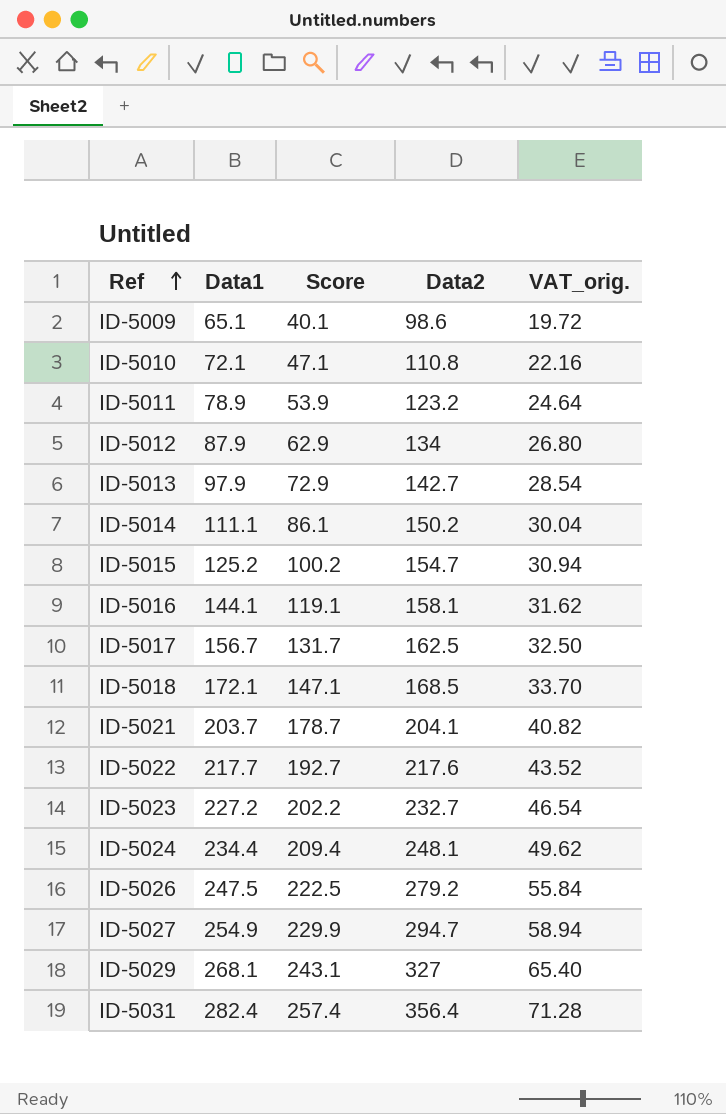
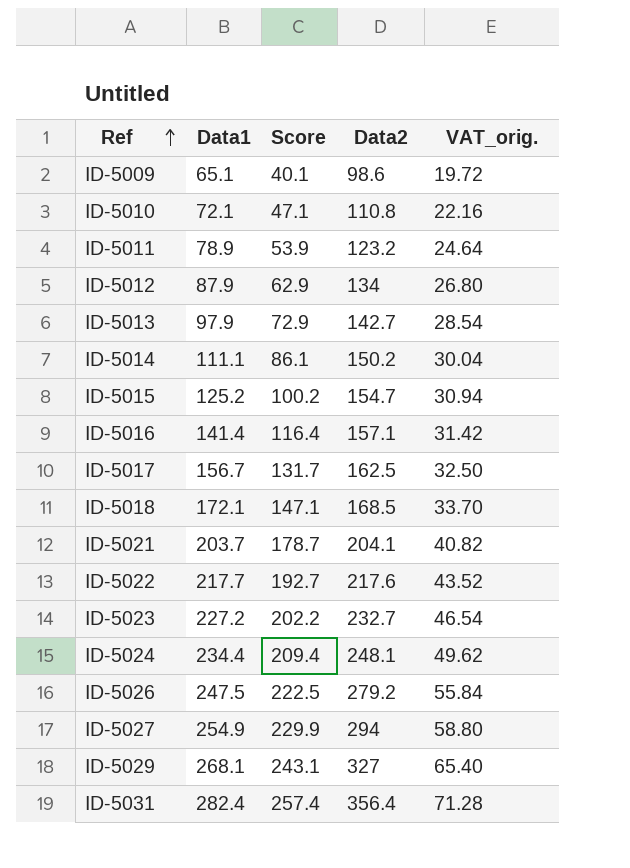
ID-5016 | Data1: 144.1 -> 141.4
ID-5016 | Score: 119.1 -> 116.4
ID-5016 | Data2: 158.1 -> 157.1
ID-5016 | VAT_orig.: 31.62 -> 31.42
ID-5027 | Data2: 294.7 -> 294
ID-5027 | VAT_orig.: 58.94 -> 58.80

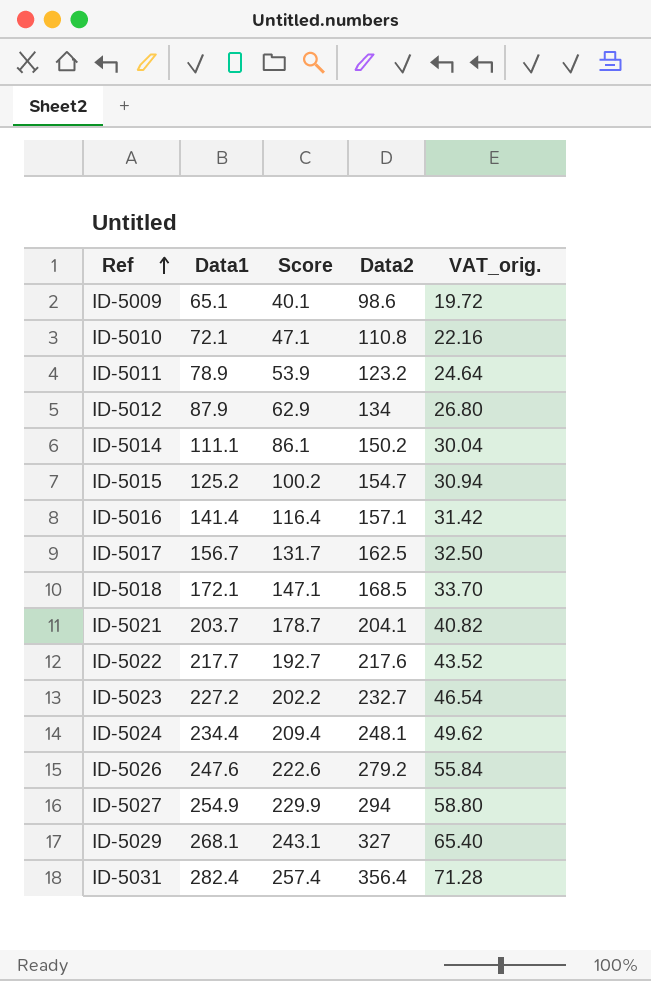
row ID-5013: 97.9 | 72.9 | 142.7 | 28.54 -> none
ID-5026 | Data1: 247.5 -> 247.6
ID-5026 | Score: 222.5 -> 222.6

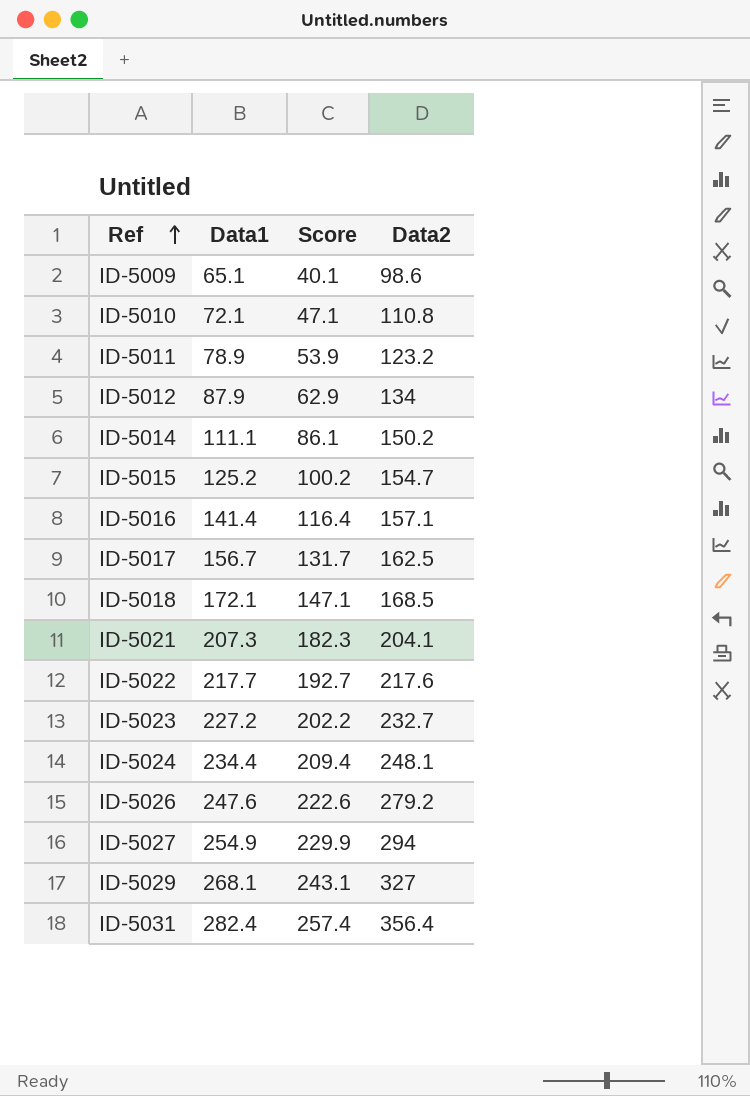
column VAT_orig. | formula: [Data2] * 0.2 -> none
ID-5021 | Data1: 203.7 -> 207.3
ID-5021 | Score: 178.7 -> 182.3

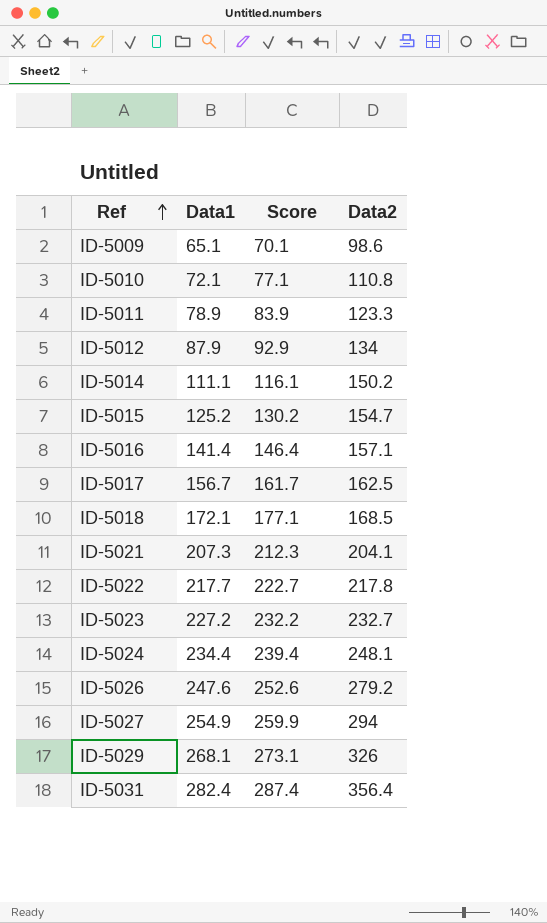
column Score | formula: [Data1] - 25 -> [Data1] + 5
ID-5011 | Data2: 123.2 -> 123.3
ID-5022 | Data2: 217.6 -> 217.8
ID-5029 | Data2: 327 -> 326

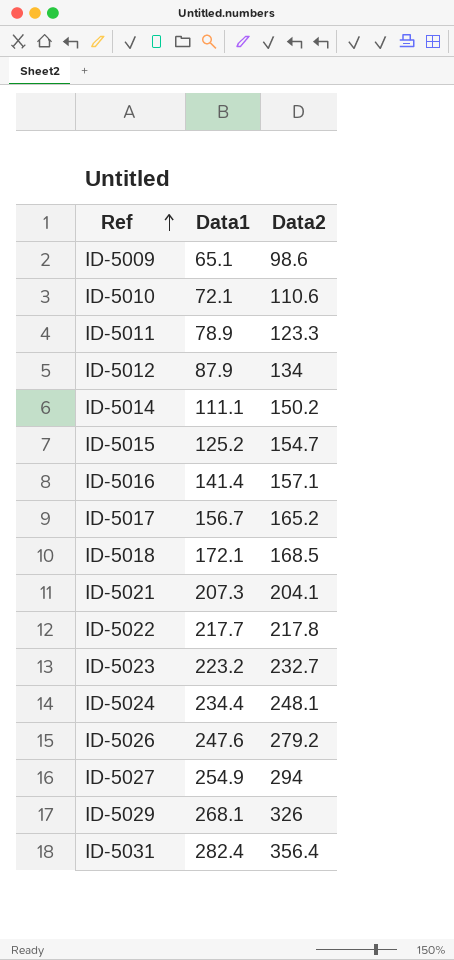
column Score | formula: [Data1] + 5 -> none
ID-5010 | Data2: 110.8 -> 110.6
ID-5017 | Data2: 162.5 -> 165.2
ID-5023 | Data1: 227.2 -> 223.2

